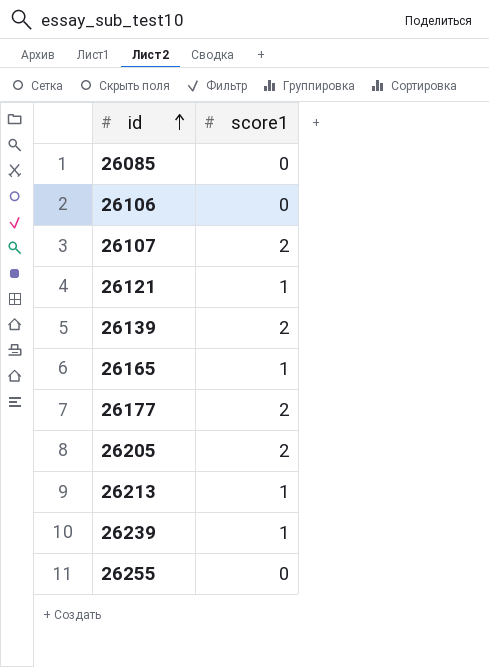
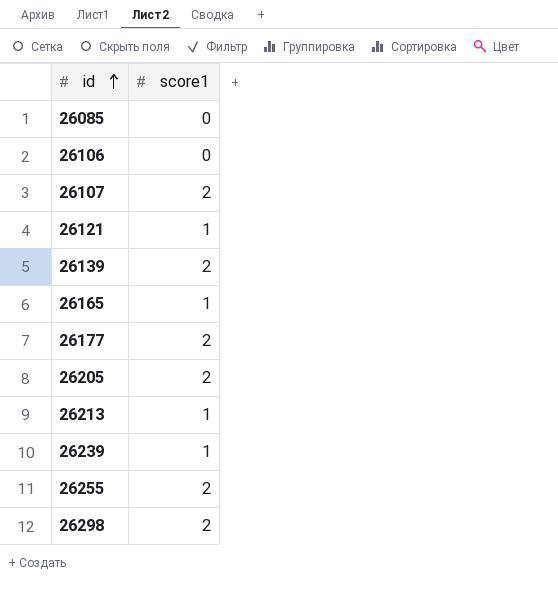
26255 | score1: 0 -> 2
row 26298: none -> 2

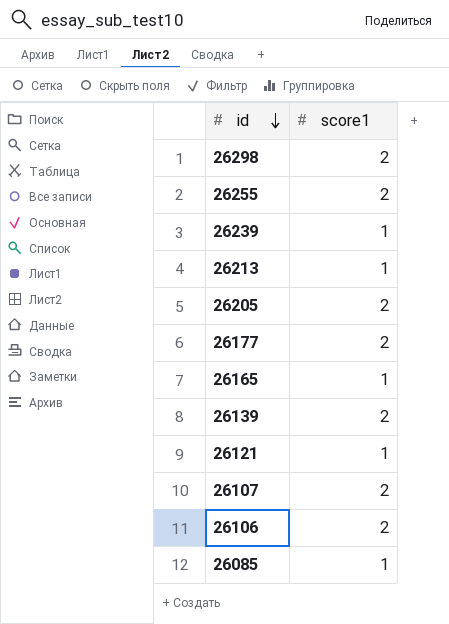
row order: id ascending -> id descending
26106 | score1: 0 -> 2
26085 | score1: 0 -> 1

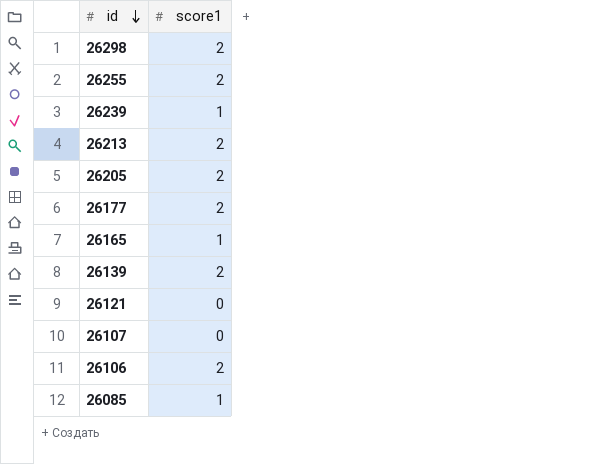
26213 | score1: 1 -> 2
26121 | score1: 1 -> 0
26107 | score1: 2 -> 0

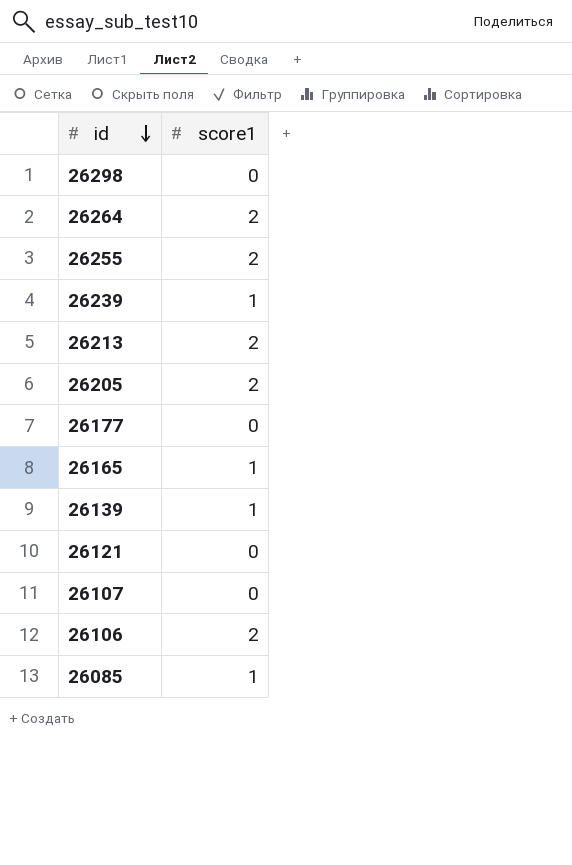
26298 | score1: 2 -> 0
row 26264: none -> 2
26177 | score1: 2 -> 0
26139 | score1: 2 -> 1

